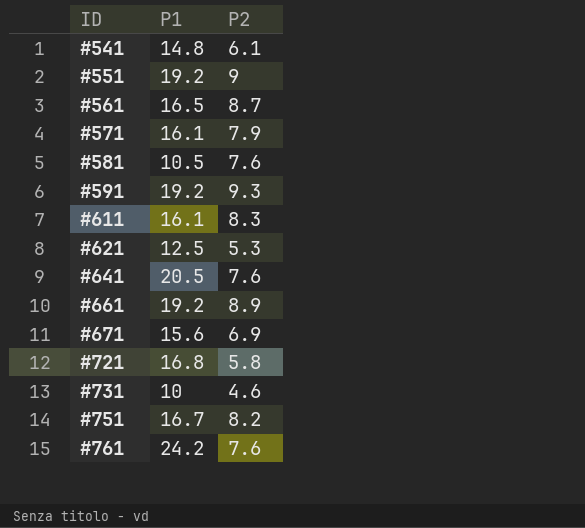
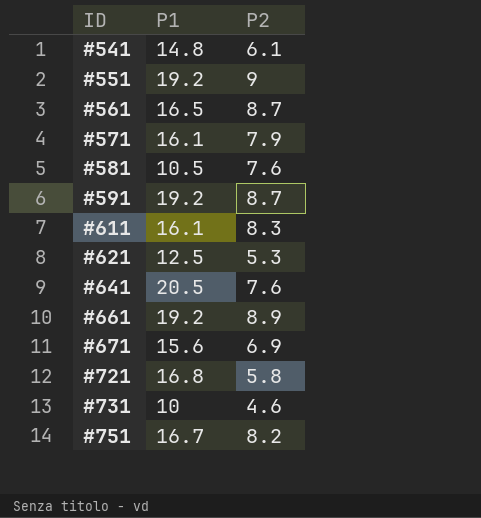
row #761: 24.2 | 7.6 -> none
#591 | P2: 9.3 -> 8.7

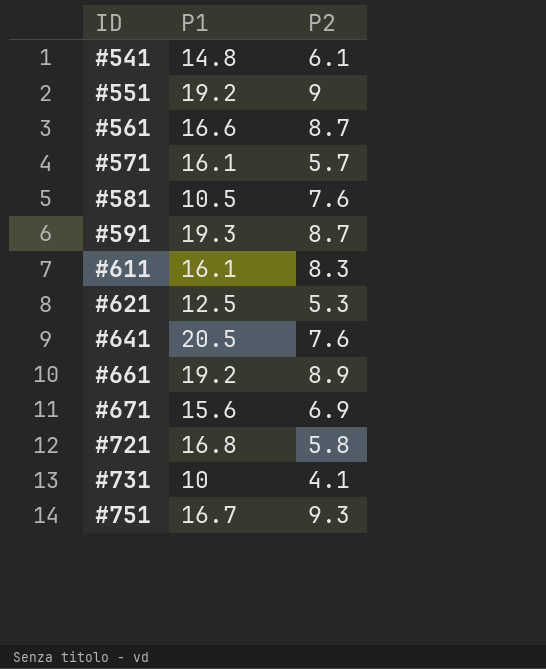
#561 | P1: 16.5 -> 16.6
#571 | P2: 7.9 -> 5.7
#591 | P1: 19.2 -> 19.3
#731 | P2: 4.6 -> 4.1
#751 | P2: 8.2 -> 9.3

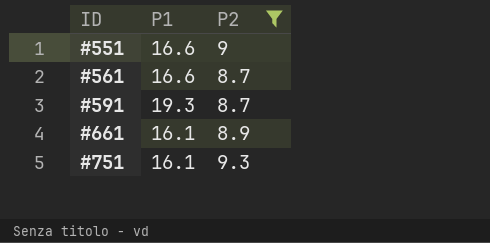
filter: none -> P2 >= 8.7
#551 | P1: 19.2 -> 16.6
#661 | P1: 19.2 -> 16.1
#751 | P1: 16.7 -> 16.1

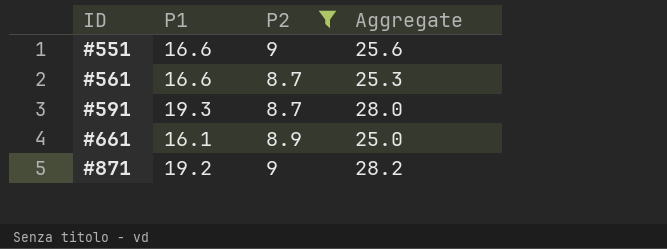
column Aggregate | formula: none -> [P1] + [P2]
row #751: 16.1 | 9.3 -> none
row #871: none -> 19.2 | 9 | 28.2

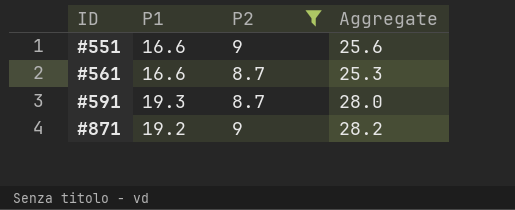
row #661: 16.1 | 8.9 | 25.0 -> none

